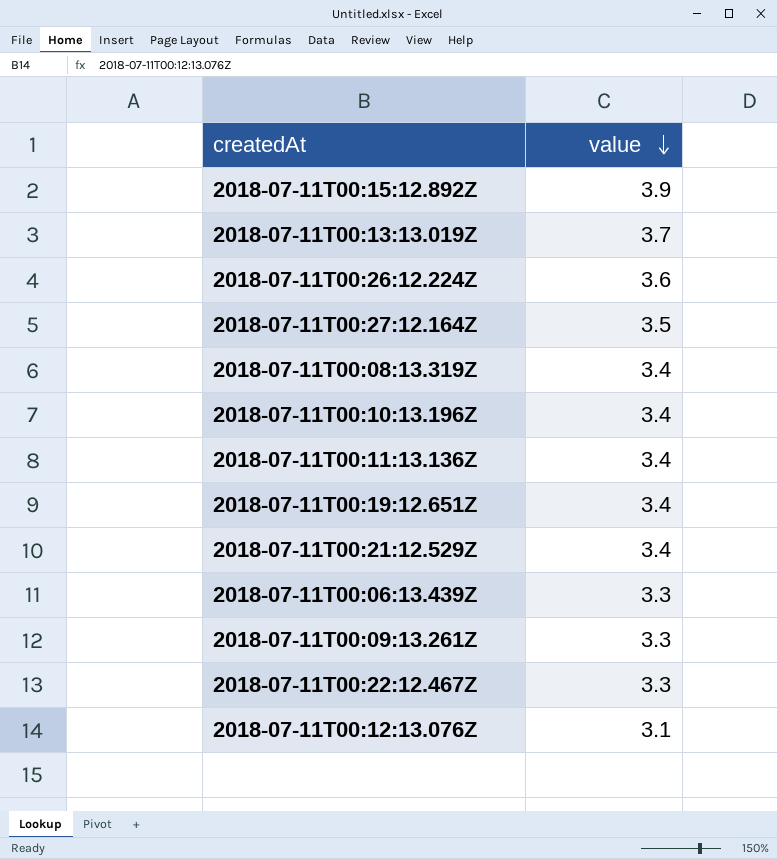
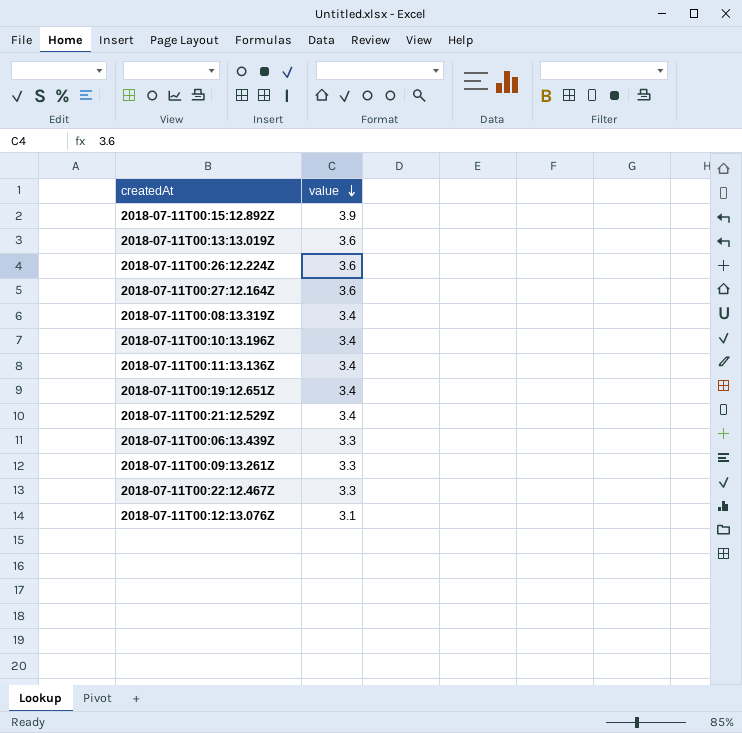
2018-07-11T00:13:13.019Z | value: 3.7 -> 3.6
2018-07-11T00:27:12.164Z | value: 3.5 -> 3.6

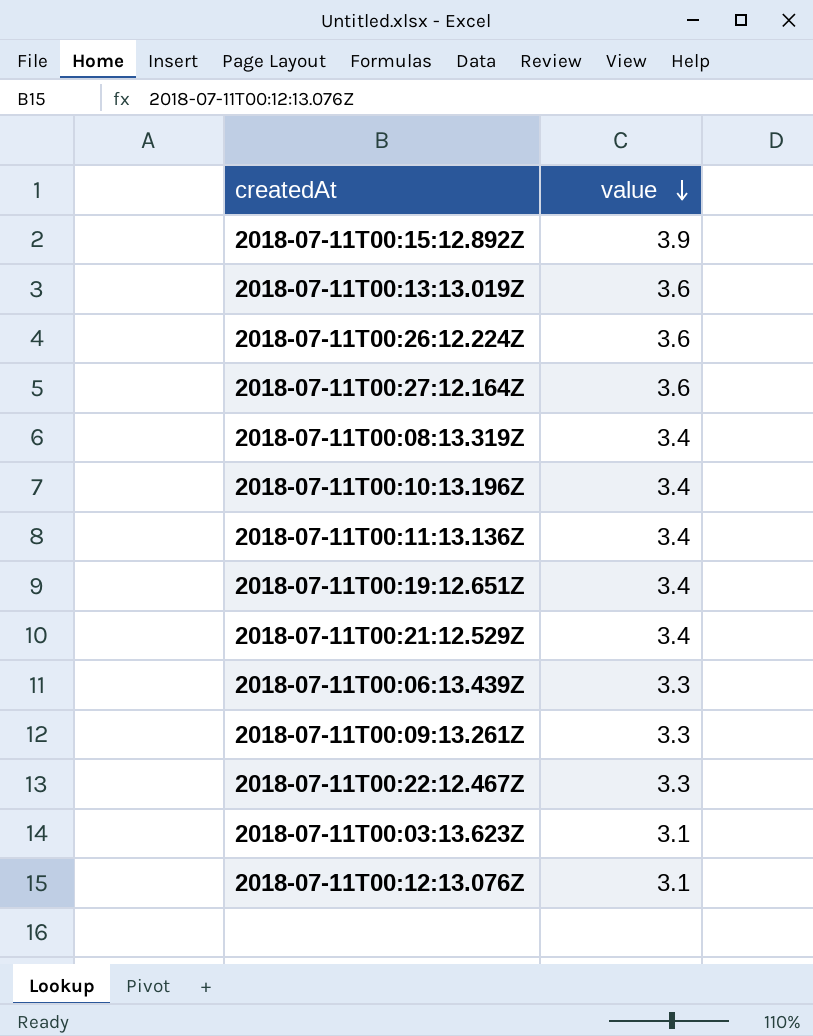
row 2018-07-11T00:03:13.623Z: none -> 3.1

